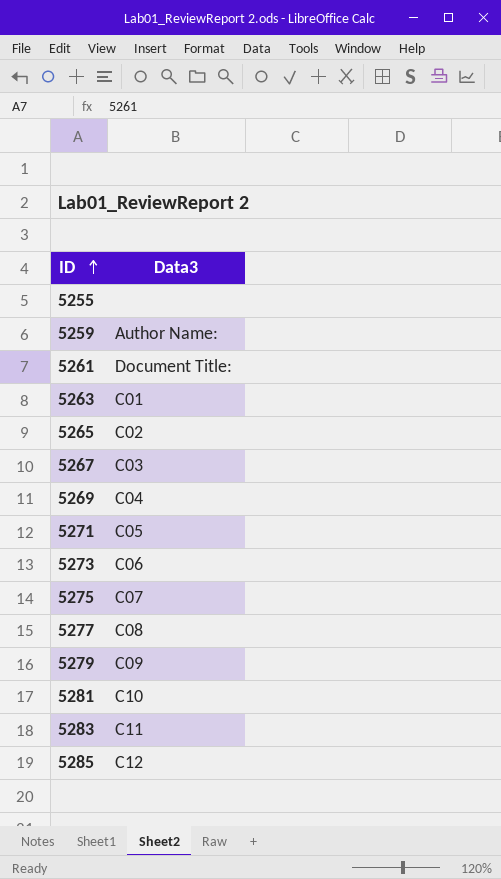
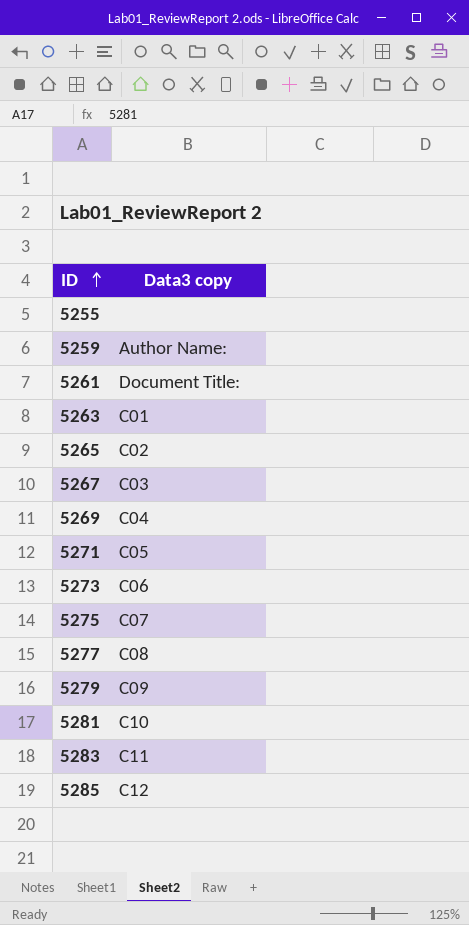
column name: Data3 -> Data3 copy

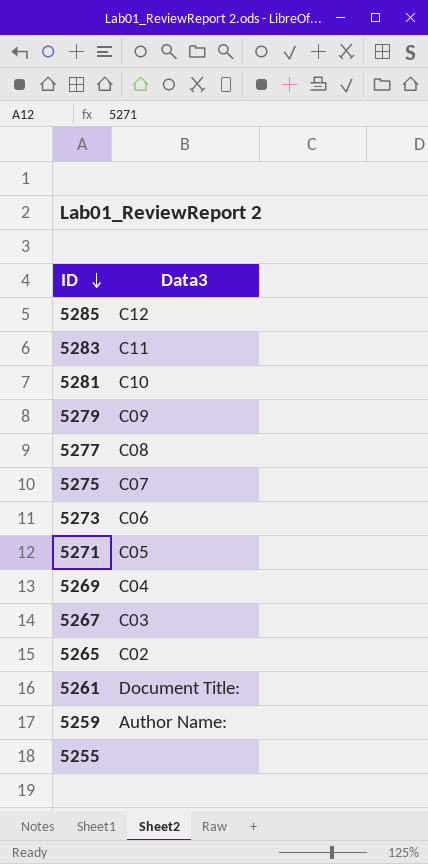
row order: ID ascending -> ID descending
column name: Data3 copy -> Data3
row 5263: C01 -> none

